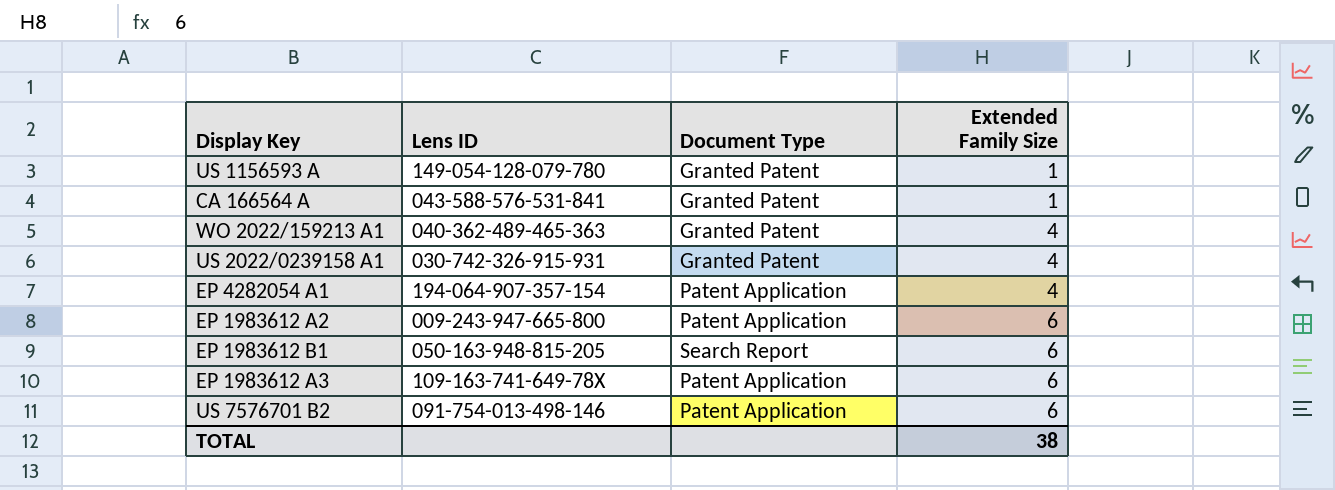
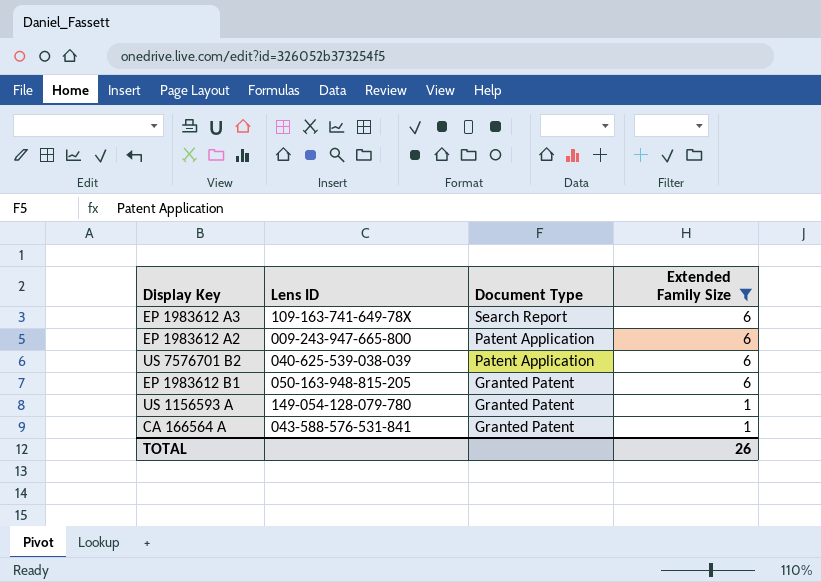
filter: none -> Extended Family Size != 4
row order: Extended Family Size ascending -> Document Type descending
EP 1983612 A3 | Document Type: Patent Application -> Search Report
US 7576701 B2 | Lens ID: 091-754-013-498-146 -> 040-625-539-038-039
EP 1983612 B1 | Document Type: Search Report -> Granted Patent
TOTAL | Extended Family Size: 38 -> 26

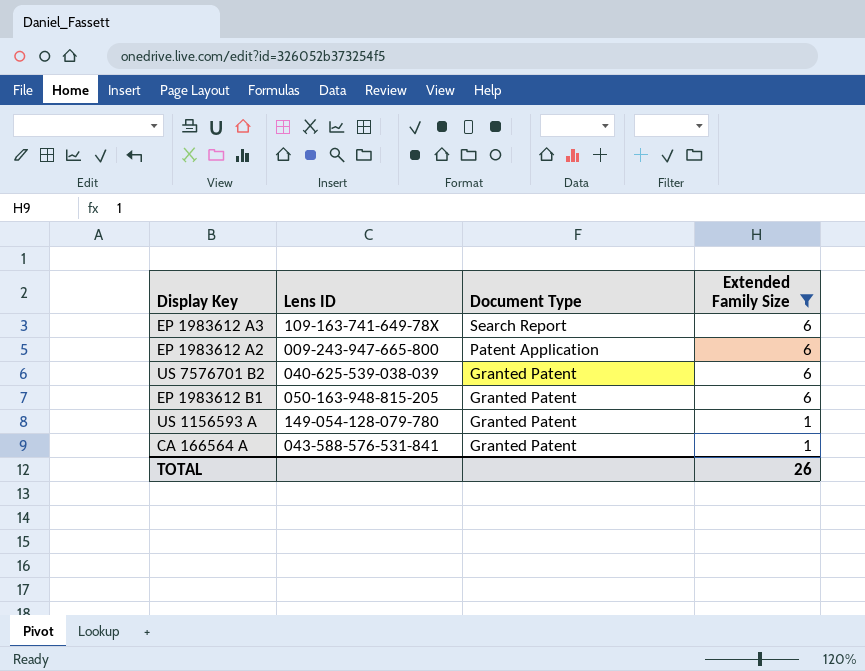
US 7576701 B2 | Document Type: Patent Application -> Granted Patent

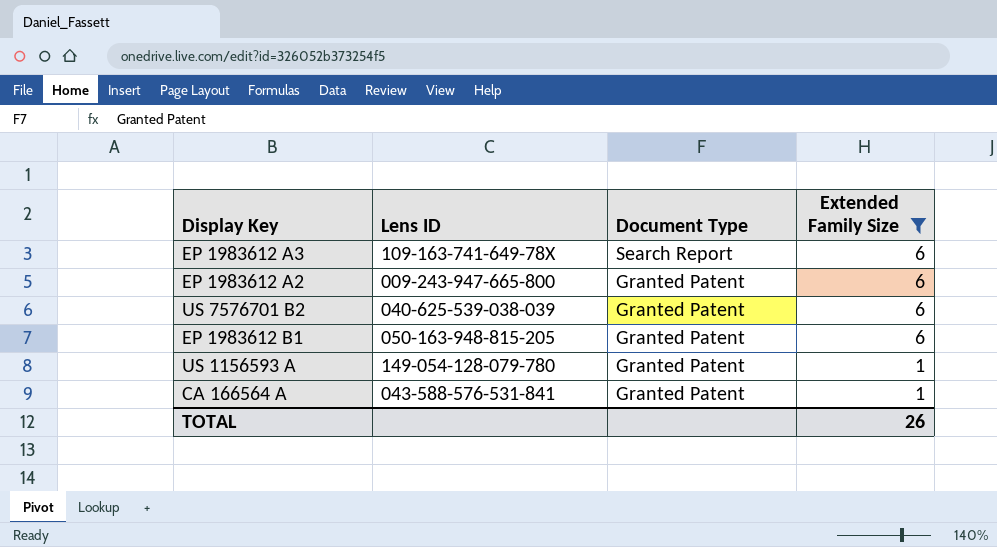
EP 1983612 A2 | Document Type: Patent Application -> Granted Patent

